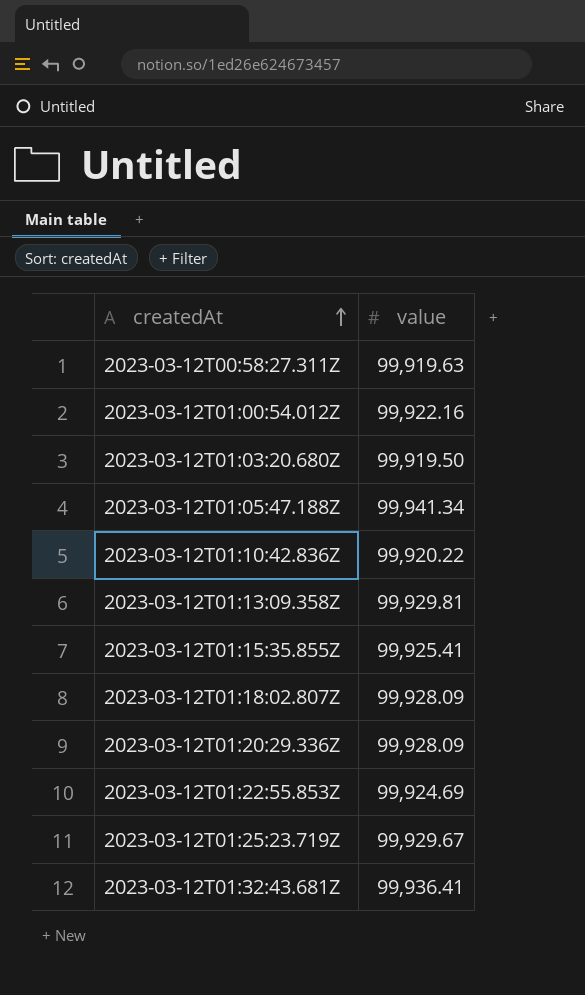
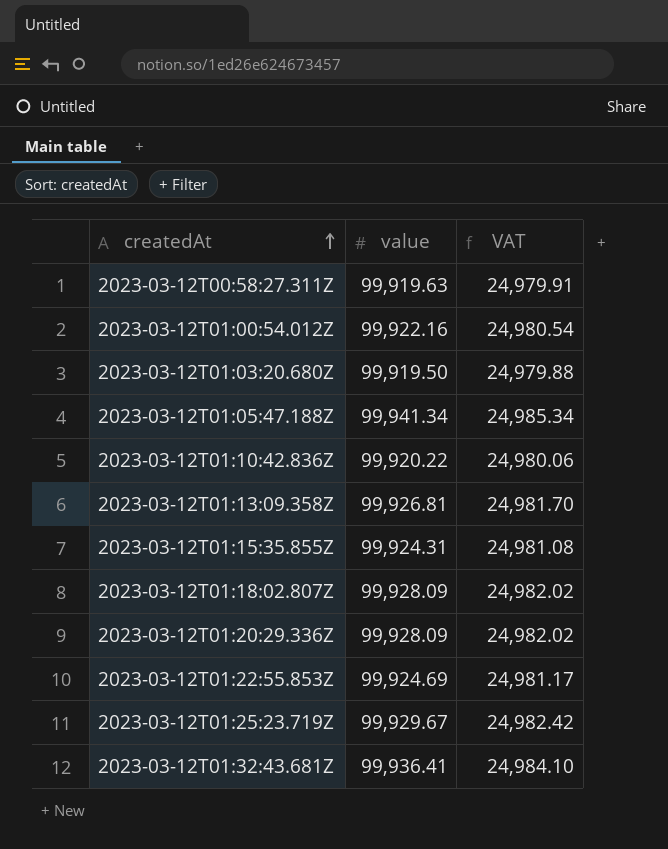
column VAT | formula: none -> [value] * 0.25
2023-03-12T01:13:09.358Z | value: 99,929.81 -> 99,926.81
2023-03-12T01:15:35.855Z | value: 99,925.41 -> 99,924.31

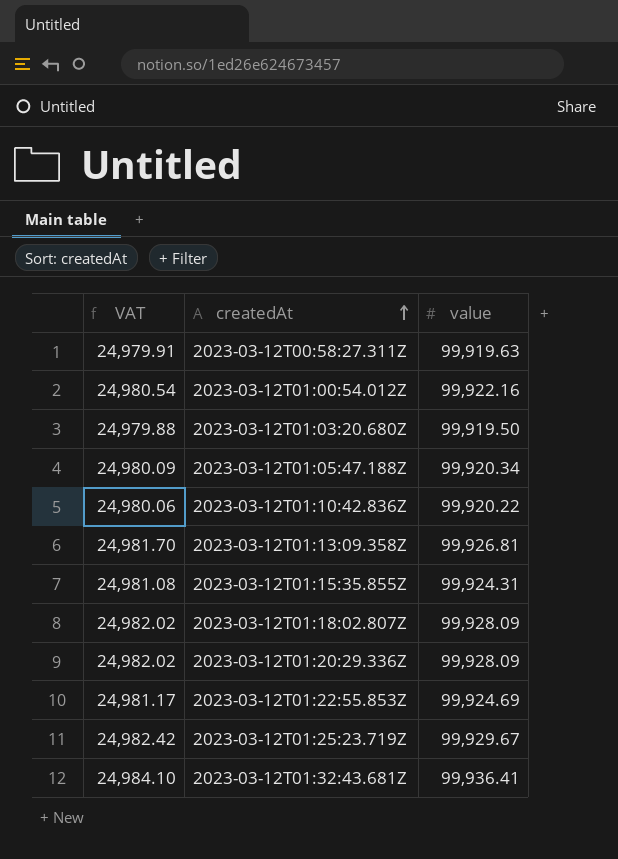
column VAT | position: 3 -> 1
2023-03-12T01:05:47.188Z | VAT: 24,985.34 -> 24,980.09
2023-03-12T01:05:47.188Z | value: 99,941.34 -> 99,920.34

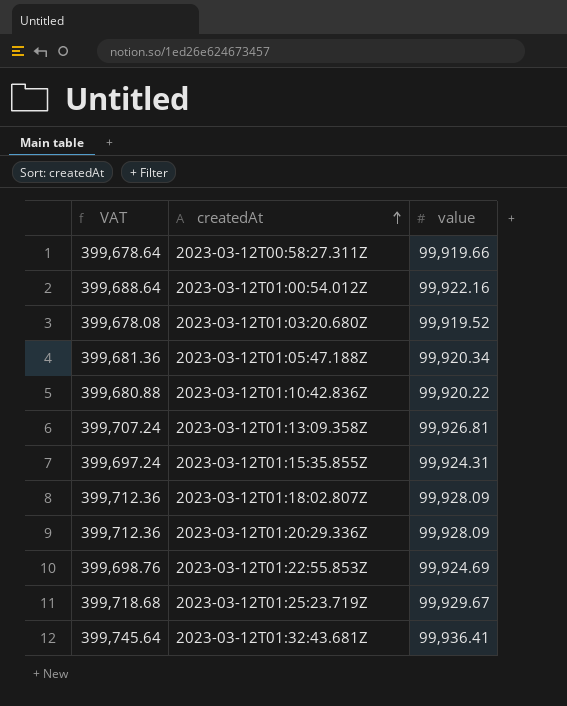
column VAT | formula: [value] * 0.25 -> [value] * 4
2023-03-12T00:58:27.311Z | value: 99,919.63 -> 99,919.66
2023-03-12T01:03:20.680Z | value: 99,919.50 -> 99,919.52

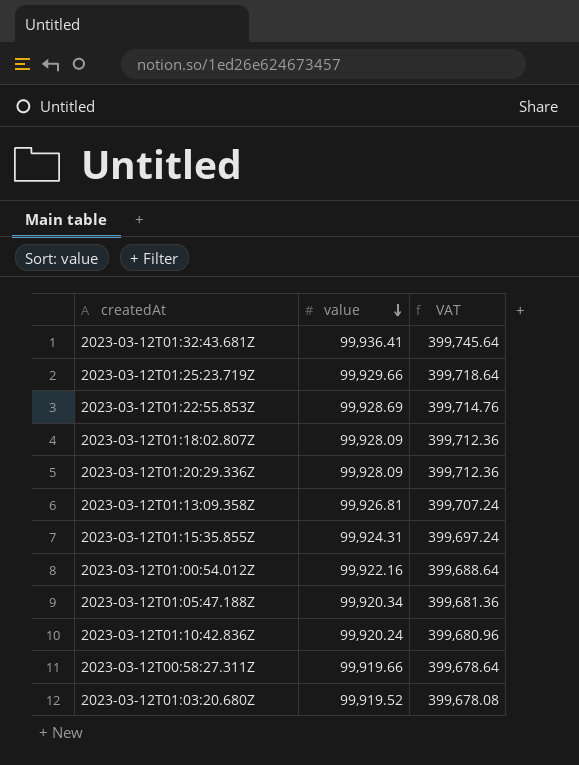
row order: createdAt ascending -> value descending
column VAT | position: 1 -> 3
2023-03-12T01:25:23.719Z | value: 99,929.67 -> 99,929.66
2023-03-12T01:25:23.719Z | VAT: 399,718.68 -> 399,718.64
2023-03-12T01:22:55.853Z | value: 99,924.69 -> 99,928.69
2023-03-12T01:22:55.853Z | VAT: 399,698.76 -> 399,714.76
2023-03-12T01:10:42.836Z | value: 99,920.22 -> 99,920.24
2023-03-12T01:10:42.836Z | VAT: 399,680.88 -> 399,680.96

